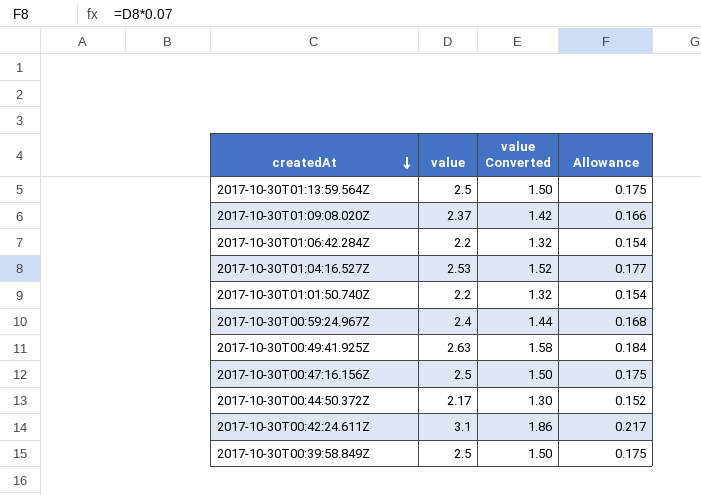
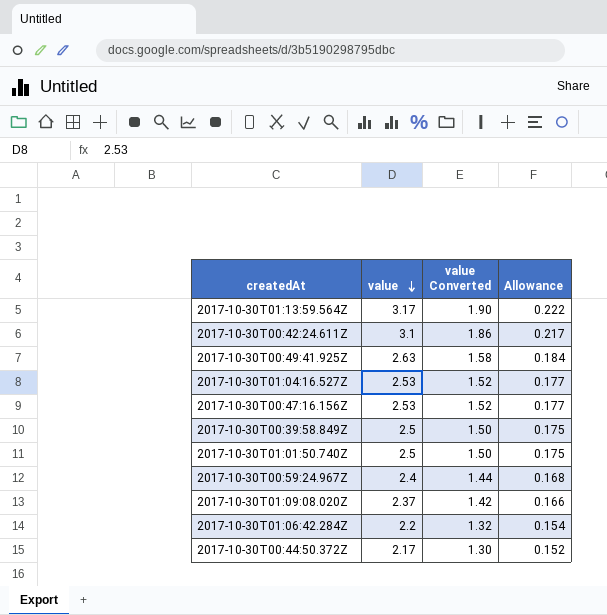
row order: createdAt descending -> value descending
2017-10-30T01:13:59.564Z | value: 2.5 -> 3.17
2017-10-30T01:13:59.564Z | value Converted: 1.50 -> 1.90
2017-10-30T01:13:59.564Z | Allowance: 0.175 -> 0.222
2017-10-30T00:47:16.156Z | value: 2.5 -> 2.53
2017-10-30T00:47:16.156Z | value Converted: 1.50 -> 1.52
2017-10-30T00:47:16.156Z | Allowance: 0.175 -> 0.177
2017-10-30T01:01:50.740Z | value: 2.2 -> 2.5
2017-10-30T01:01:50.740Z | value Converted: 1.32 -> 1.50
2017-10-30T01:01:50.740Z | Allowance: 0.154 -> 0.175

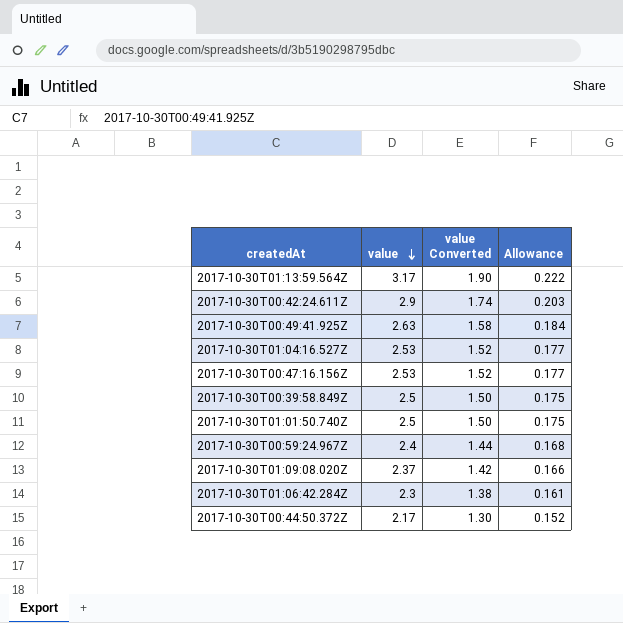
2017-10-30T00:42:24.611Z | value: 3.1 -> 2.9
2017-10-30T00:42:24.611Z | value Converted: 1.86 -> 1.74
2017-10-30T00:42:24.611Z | Allowance: 0.217 -> 0.203
2017-10-30T01:06:42.284Z | value: 2.2 -> 2.3
2017-10-30T01:06:42.284Z | value Converted: 1.32 -> 1.38
2017-10-30T01:06:42.284Z | Allowance: 0.154 -> 0.161

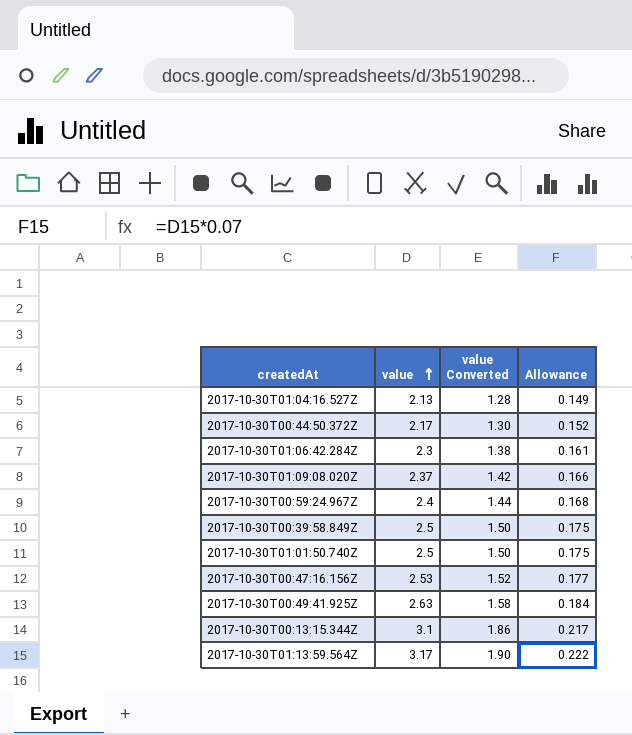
row order: value descending -> value ascending
row 2017-10-30T00:42:24.611Z: 2.9 | 1.74 | 0.203 -> none
2017-10-30T01:04:16.527Z | value: 2.53 -> 2.13
2017-10-30T01:04:16.527Z | value Converted: 1.52 -> 1.28
2017-10-30T01:04:16.527Z | Allowance: 0.177 -> 0.149
row 2017-10-30T00:13:15.344Z: none -> 3.1 | 1.86 | 0.217

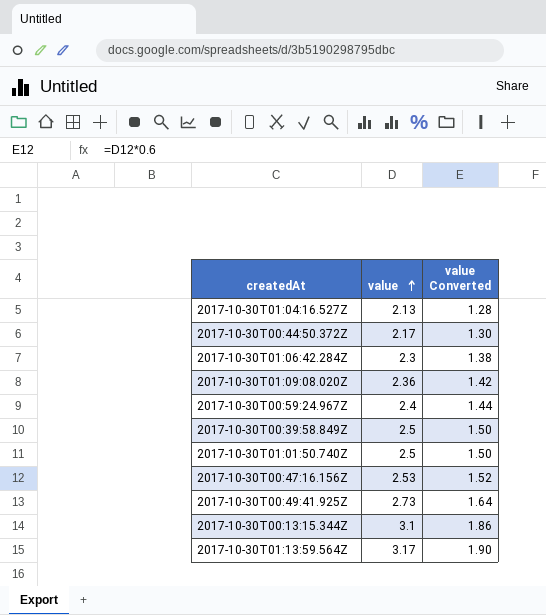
column Allowance | formula: [value] * 0.07 -> none
2017-10-30T01:09:08.020Z | value: 2.37 -> 2.36
2017-10-30T00:49:41.925Z | value: 2.63 -> 2.73
2017-10-30T00:49:41.925Z | value Converted: 1.58 -> 1.64

